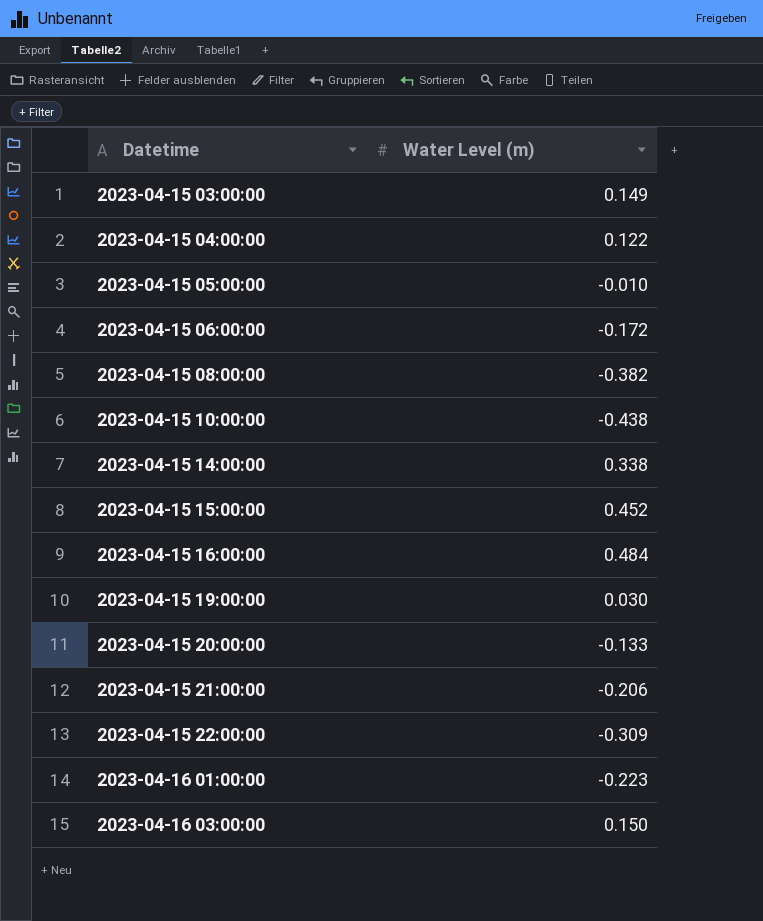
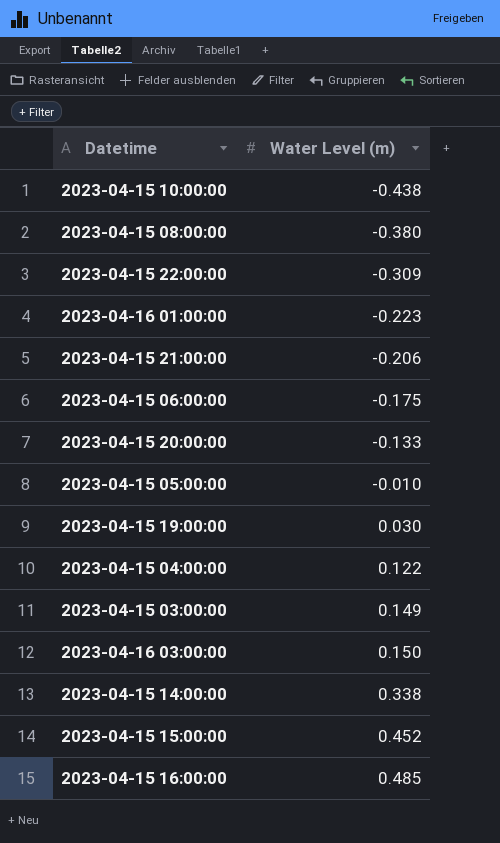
row order: Datetime ascending -> Water Level (m) ascending
2023-04-15 08:00:00 | Water Level (m): -0.382 -> -0.380
2023-04-15 06:00:00 | Water Level (m): -0.172 -> -0.175
2023-04-15 16:00:00 | Water Level (m): 0.484 -> 0.485

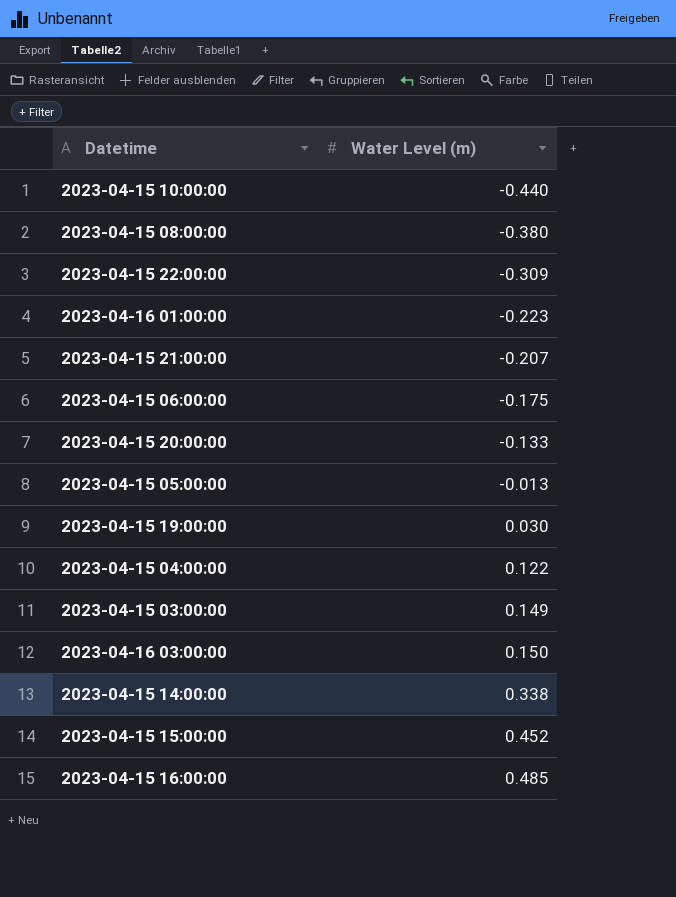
2023-04-15 10:00:00 | Water Level (m): -0.438 -> -0.440
2023-04-15 21:00:00 | Water Level (m): -0.206 -> -0.207
2023-04-15 05:00:00 | Water Level (m): -0.010 -> -0.013

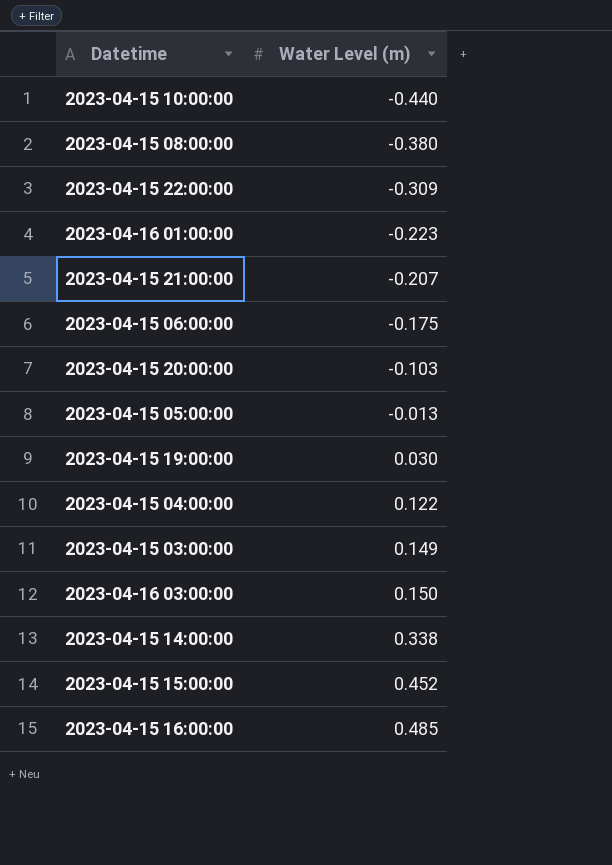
2023-04-15 20:00:00 | Water Level (m): -0.133 -> -0.103

